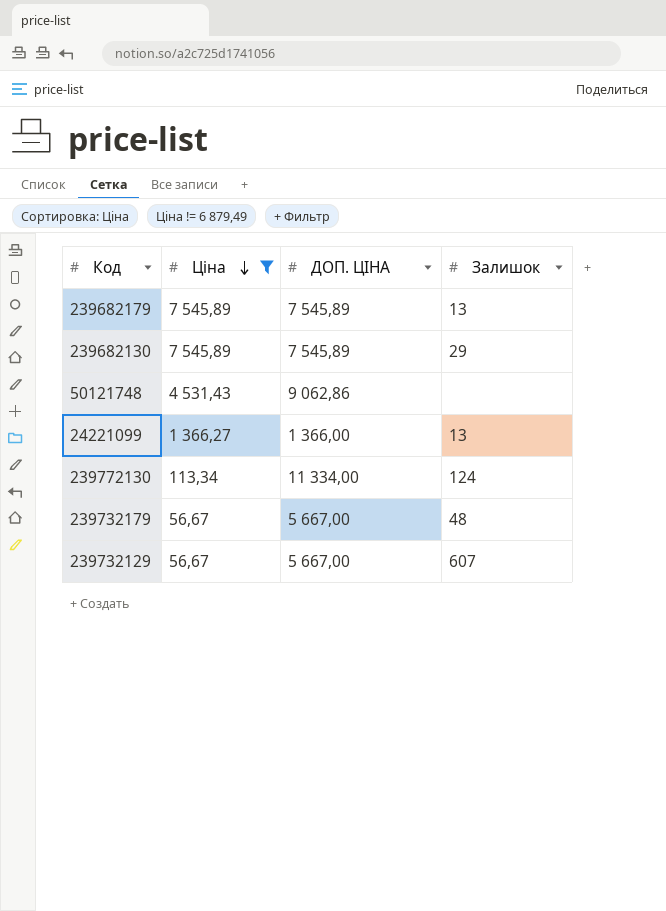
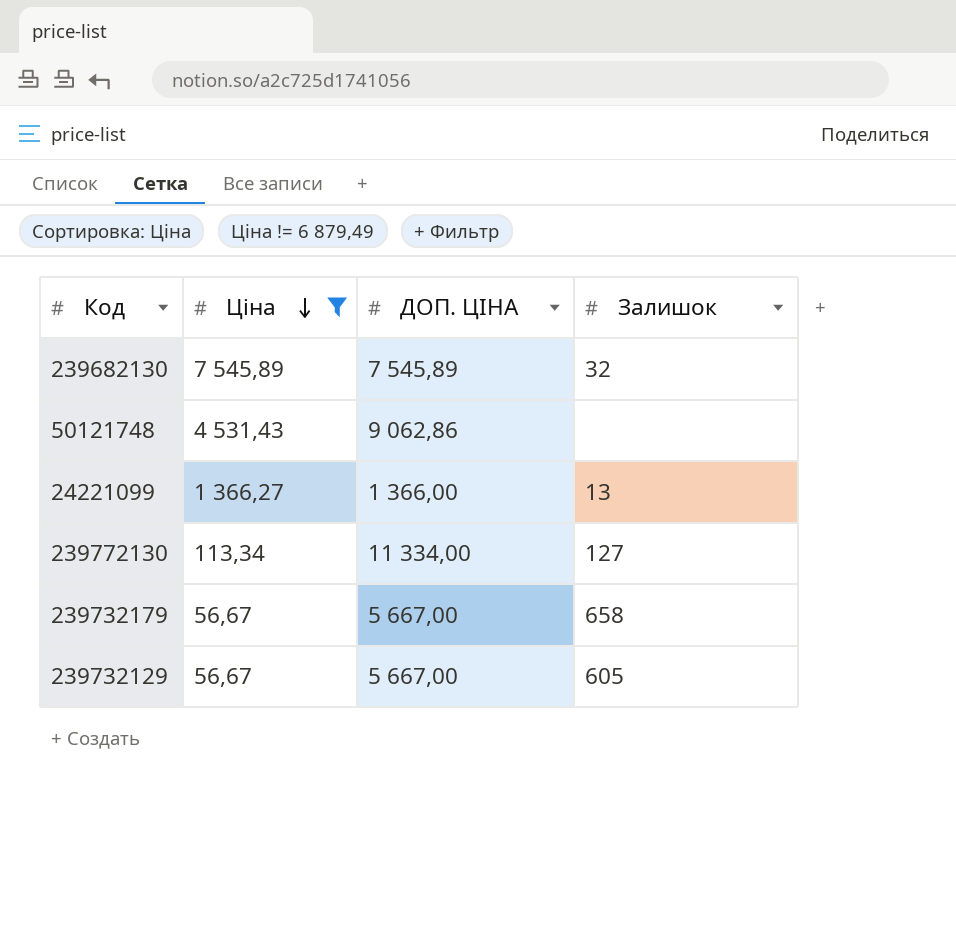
row 239682179: 7 545,89 | 7 545,89 | 13 -> none
239682130 | Залишок: 29 -> 32
239772130 | Залишок: 124 -> 127
239732179 | Залишок: 48 -> 658
239732129 | Залишок: 607 -> 605

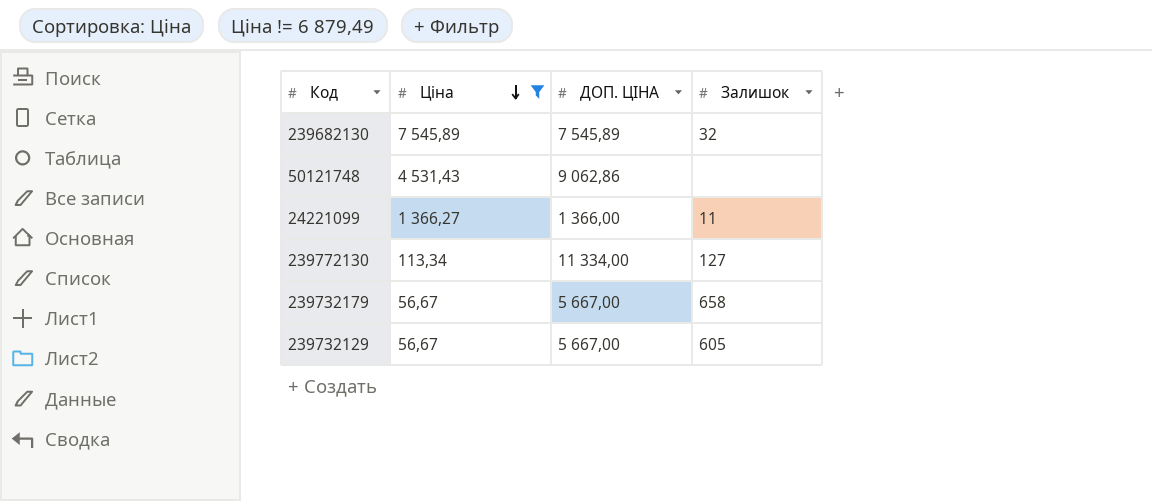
24221099 | Залишок: 13 -> 11

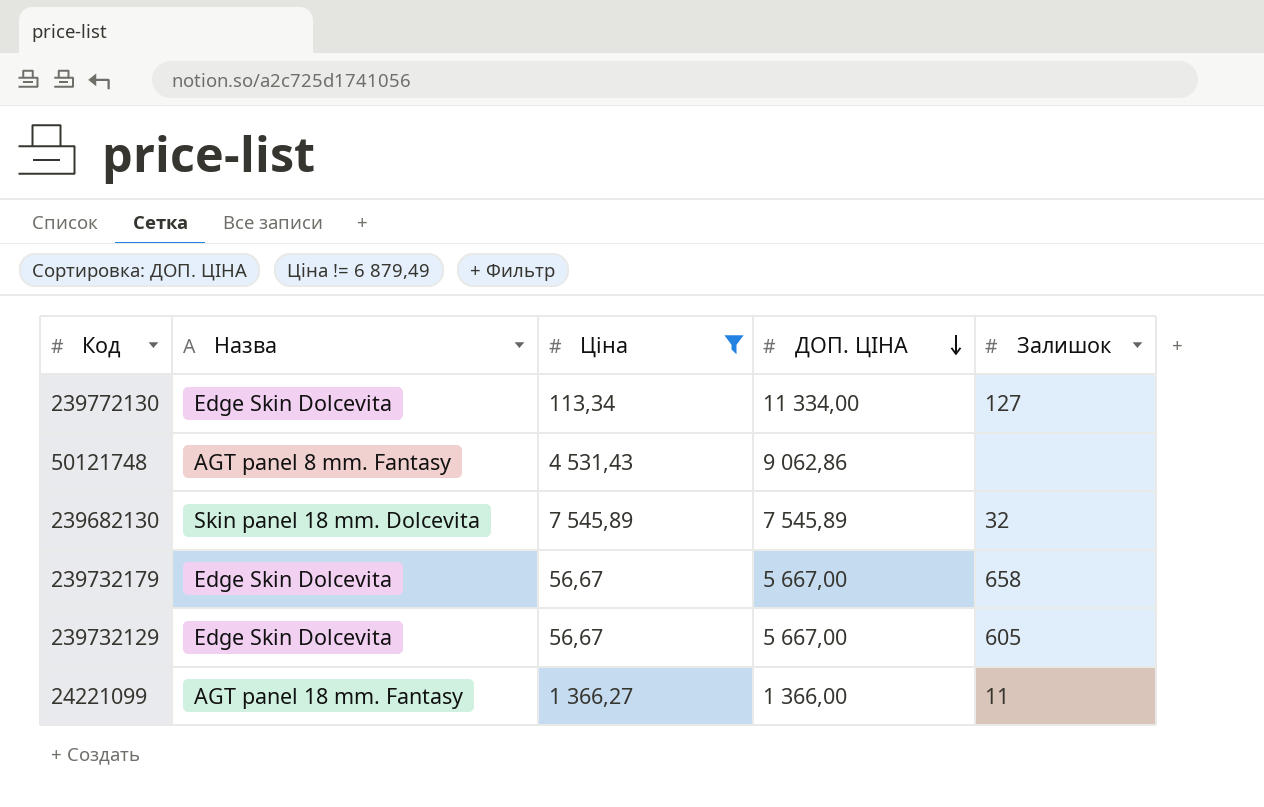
row order: Ціна descending -> ДОП. ЦІНА descending
column Назва | position: none -> 2

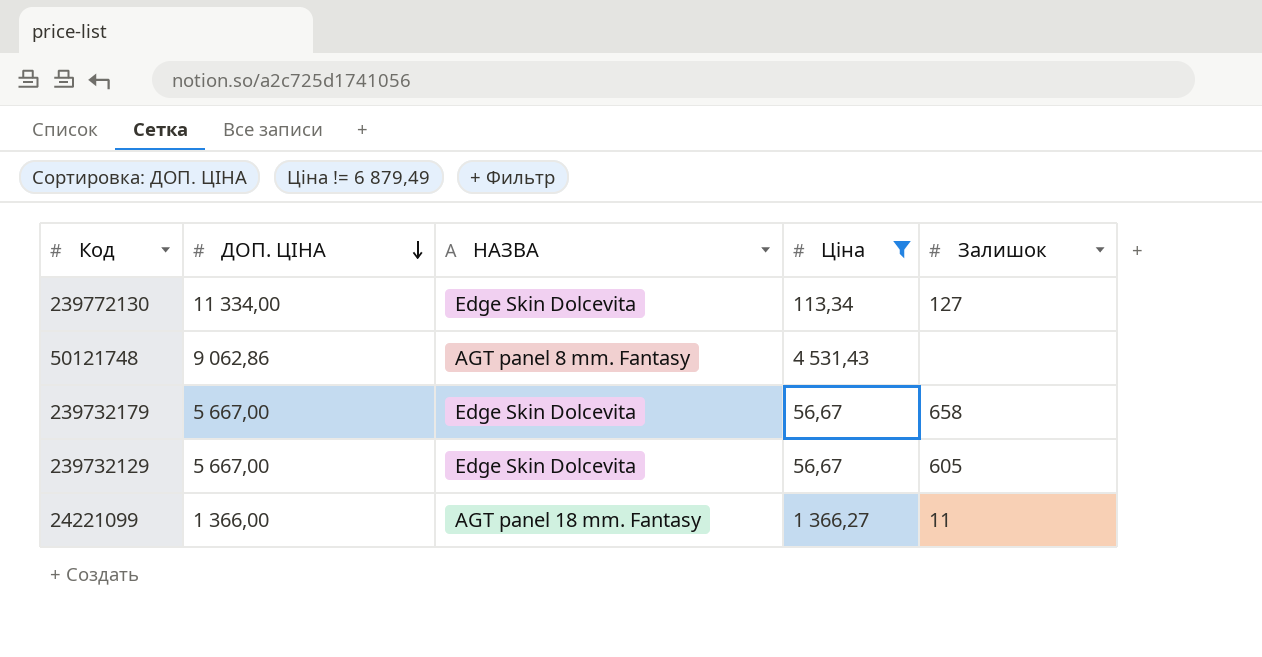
column ДОП. ЦІНА | position: 4 -> 2
column name: Назва -> НАЗВА
row 239682130: Skin panel 18 mm. Dolcevita | 7 545,89 | 7 545,89 | 32 -> none

